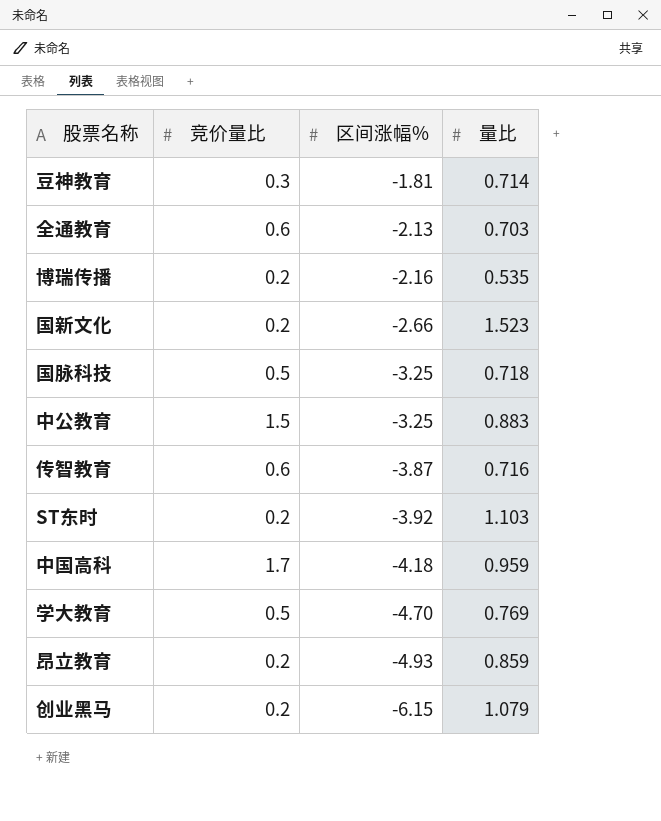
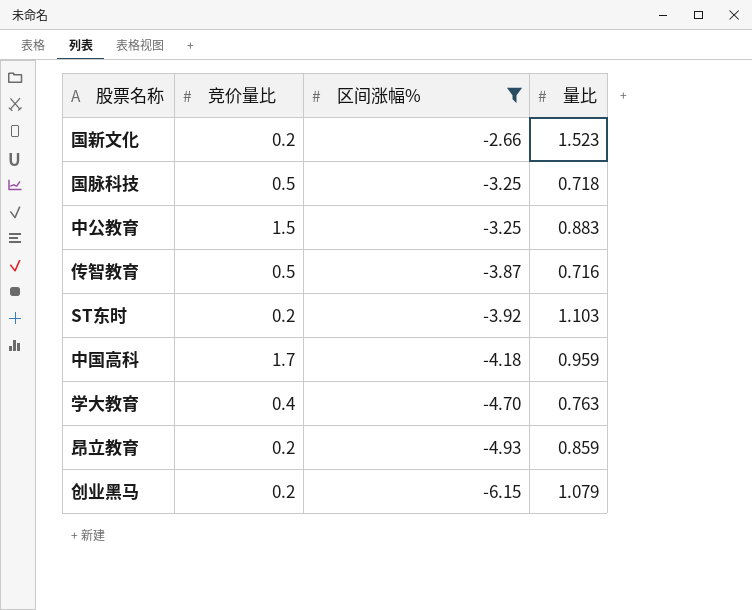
filter: none -> 区间涨幅% <= -2.66
传智教育 | 竞价量比: 0.6 -> 0.5
学大教育 | 竞价量比: 0.5 -> 0.4
学大教育 | 量比: 0.769 -> 0.763

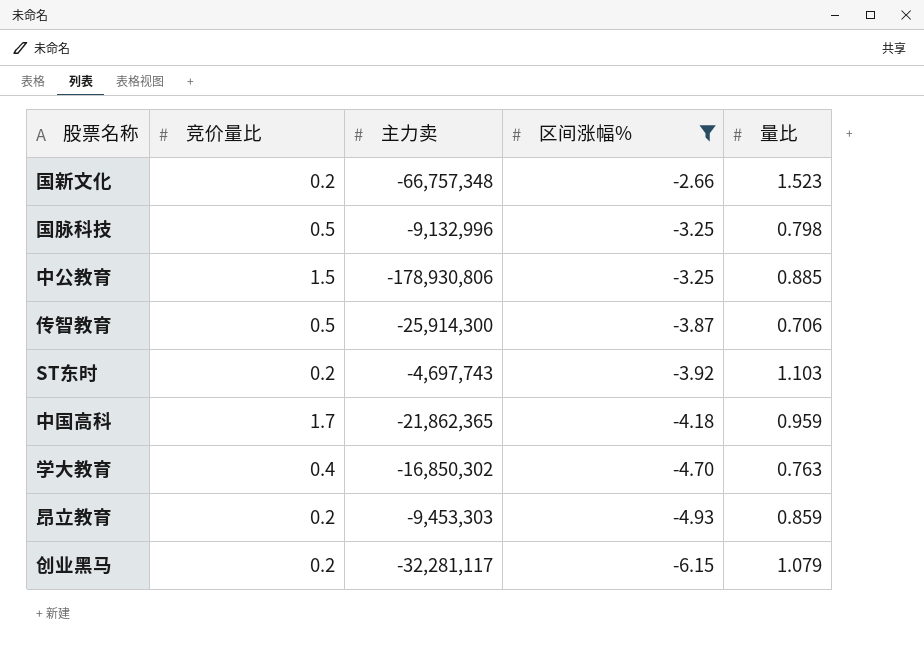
column 主力卖 | position: none -> 3
国脉科技 | 量比: 0.718 -> 0.798
中公教育 | 量比: 0.883 -> 0.885
传智教育 | 量比: 0.716 -> 0.706

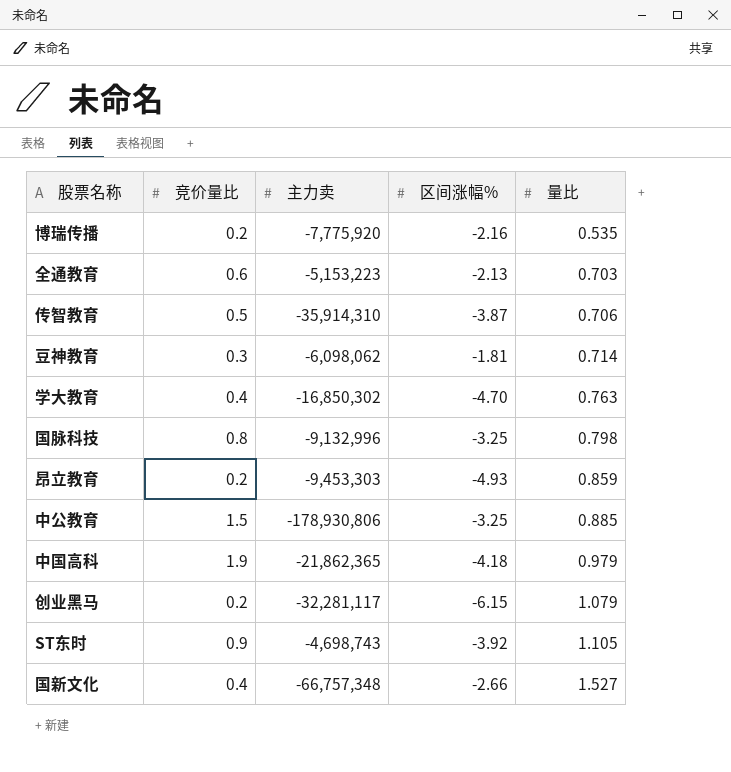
filter: 区间涨幅% <= -2.66 -> none
row order: 区间涨幅% descending -> 量比 ascending
传智教育 | 主力卖: -25,914,300 -> -35,914,310
国脉科技 | 竞价量比: 0.5 -> 0.8
中国高科 | 竞价量比: 1.7 -> 1.9
中国高科 | 量比: 0.959 -> 0.979
ST东时 | 竞价量比: 0.2 -> 0.9
ST东时 | 主力卖: -4,697,743 -> -4,698,743
ST东时 | 量比: 1.103 -> 1.105
国新文化 | 竞价量比: 0.2 -> 0.4
国新文化 | 量比: 1.523 -> 1.527

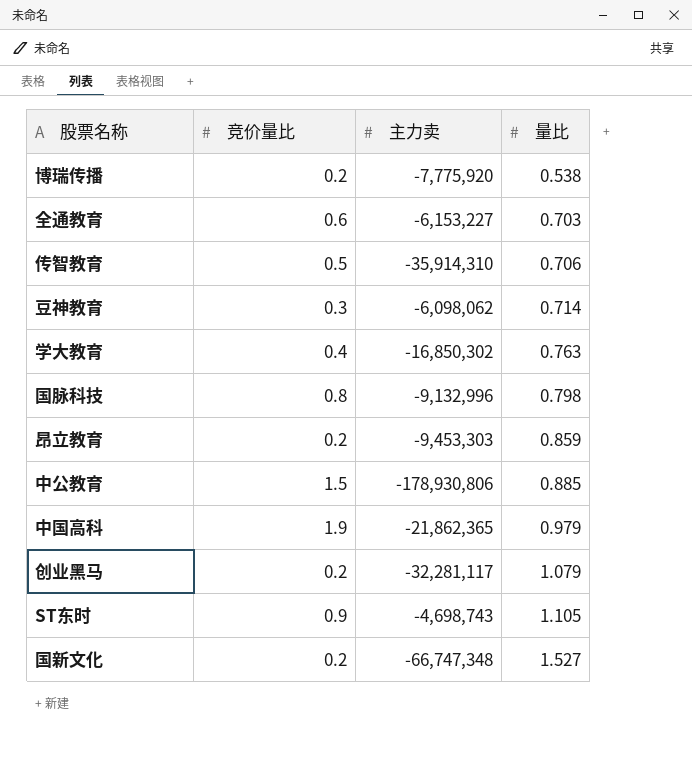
column 区间涨幅% | position: 4 -> none
博瑞传播 | 量比: 0.535 -> 0.538
全通教育 | 主力卖: -5,153,223 -> -6,153,227
国新文化 | 竞价量比: 0.4 -> 0.2
国新文化 | 主力卖: -66,757,348 -> -66,747,348

